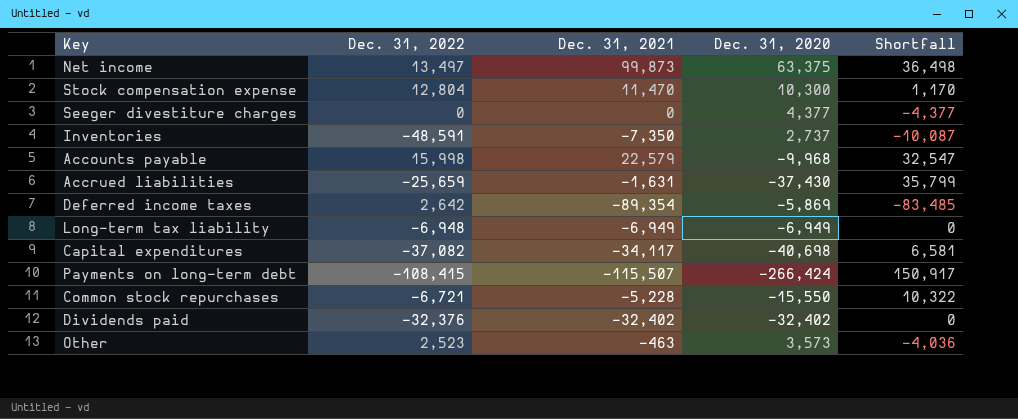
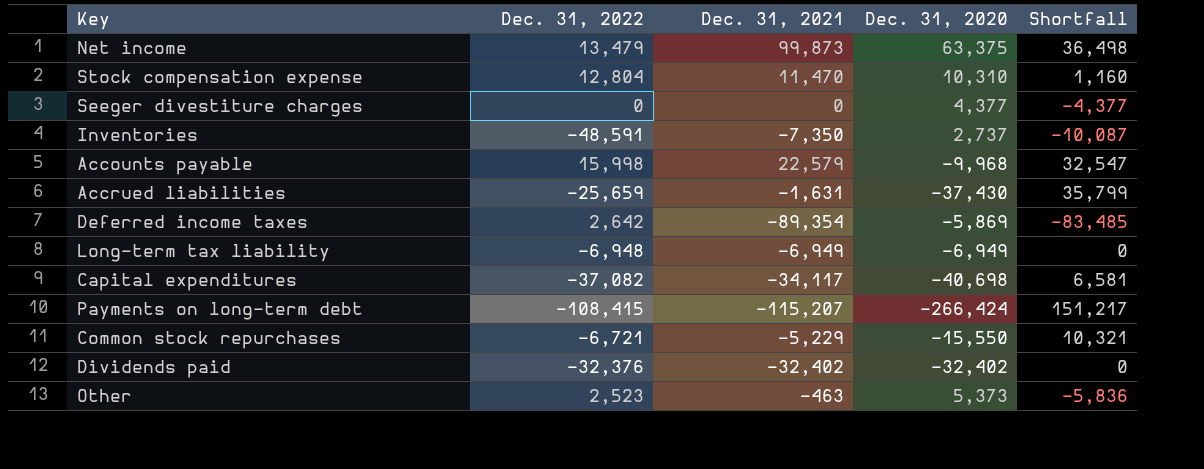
Net income | Dec. 31, 2022: 13,497 -> 13,479
Stock compensation expense | Dec. 31, 2020: 10,300 -> 10,310
Stock compensation expense | Shortfall: 1,170 -> 1,160
Payments on long-term debt | Dec. 31, 2021: -115,507 -> -115,207
Payments on long-term debt | Shortfall: 150,917 -> 151,217
Common stock repurchases | Dec. 31, 2021: -5,228 -> -5,229
Common stock repurchases | Shortfall: 10,322 -> 10,321
Other | Dec. 31, 2020: 3,573 -> 5,373
Other | Shortfall: -4,036 -> -5,836

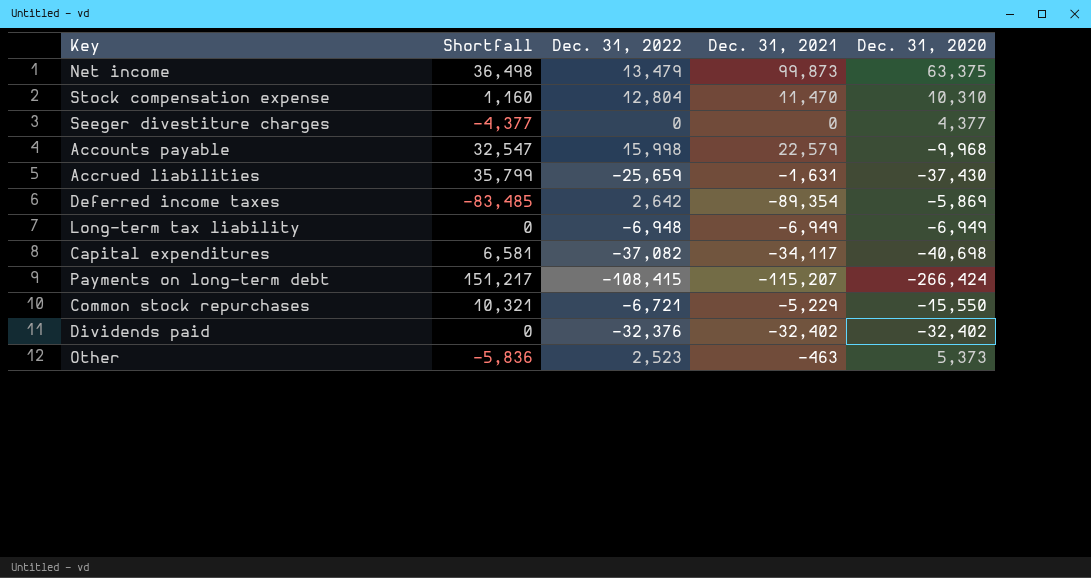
column Shortfall | position: 5 -> 2
row Inventories: -48,591 | -7,350 | 2,737 | -10,087 -> none

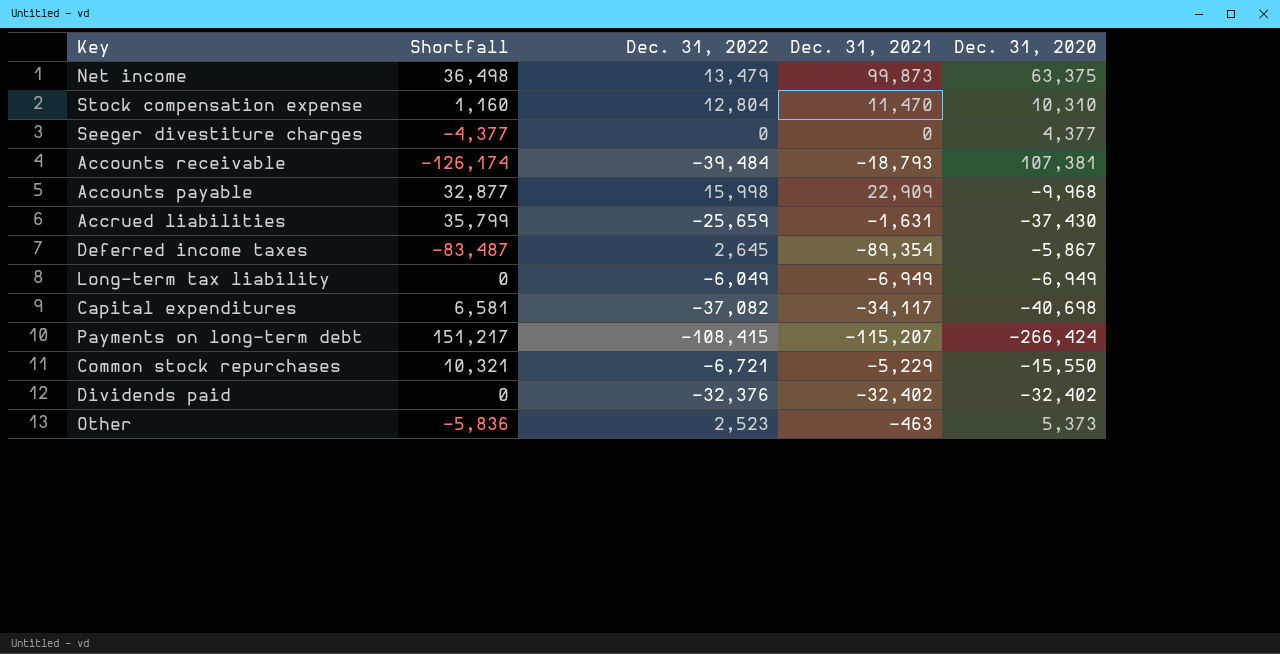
row Accounts receivable: none -> -126,174 | -39,484 | -18,793 | 107,381
Accounts payable | Shortfall: 32,547 -> 32,877
Accounts payable | Dec. 31, 2021: 22,579 -> 22,909
Deferred income taxes | Shortfall: -83,485 -> -83,487
Deferred income taxes | Dec. 31, 2022: 2,642 -> 2,645
Deferred income taxes | Dec. 31, 2020: -5,869 -> -5,867
Long-term tax liability | Dec. 31, 2022: -6,948 -> -6,049

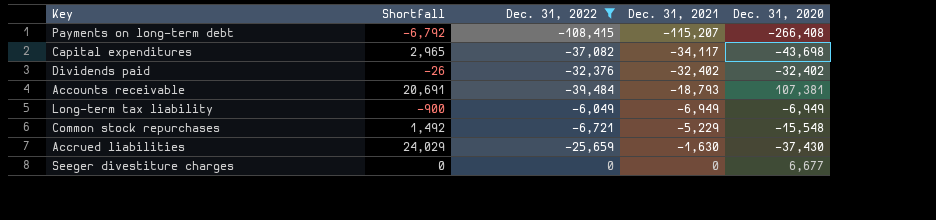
filter: none -> Dec. 31, 2022 <= 0
row order: none -> Dec. 31, 2021 ascending
column Shortfall | formula: [Dec. 31, 2021] - [Dec. 31, 2020] -> [Dec. 31, 2021] - [Dec. 31, 2022]
Payments on long-term debt | Dec. 31, 2020: -266,424 -> -266,408
Capital expenditures | Dec. 31, 2020: -40,698 -> -43,698
Common stock repurchases | Dec. 31, 2020: -15,550 -> -15,548
Accrued liabilities | Dec. 31, 2021: -1,631 -> -1,630
Seeger divestiture charges | Dec. 31, 2020: 4,377 -> 6,677

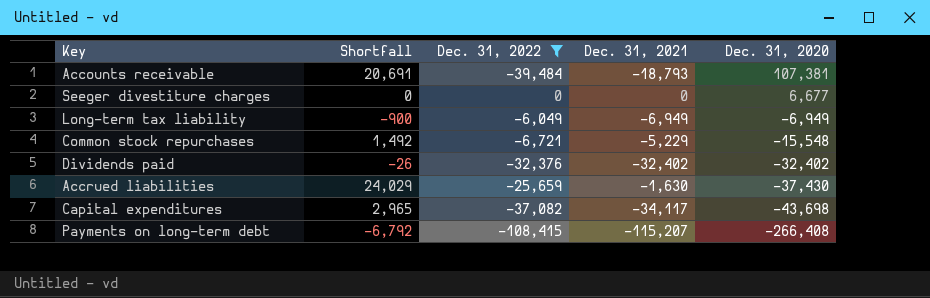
row order: Dec. 31, 2021 ascending -> Dec. 31, 2020 descending

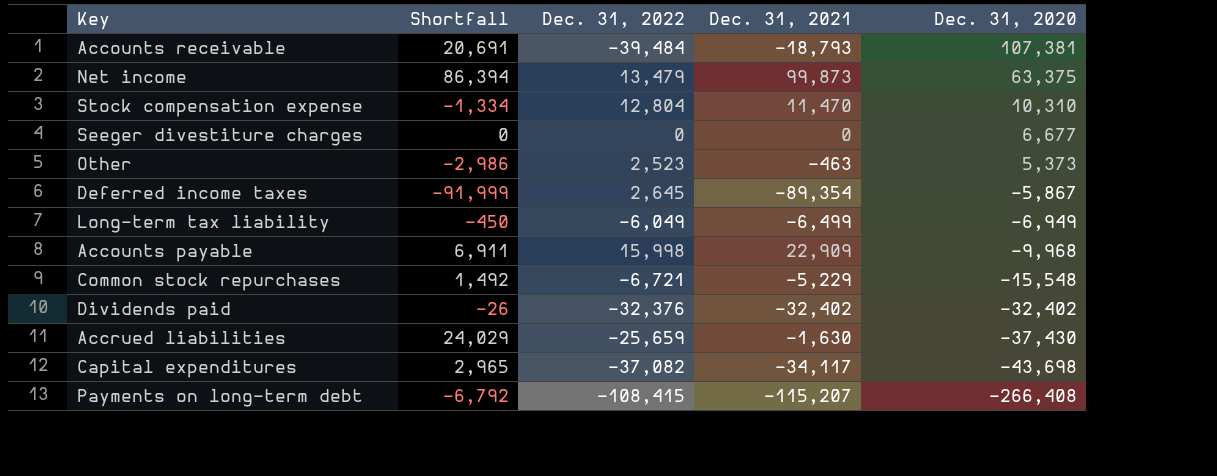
filter: Dec. 31, 2022 <= 0 -> none
Long-term tax liability | Shortfall: -900 -> -450
Long-term tax liability | Dec. 31, 2021: -6,949 -> -6,499

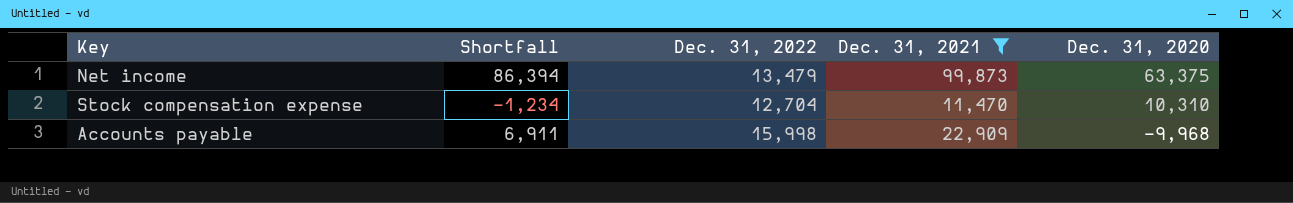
filter: none -> Dec. 31, 2021 >= 11,470
Stock compensation expense | Shortfall: -1,334 -> -1,234
Stock compensation expense | Dec. 31, 2022: 12,804 -> 12,704

